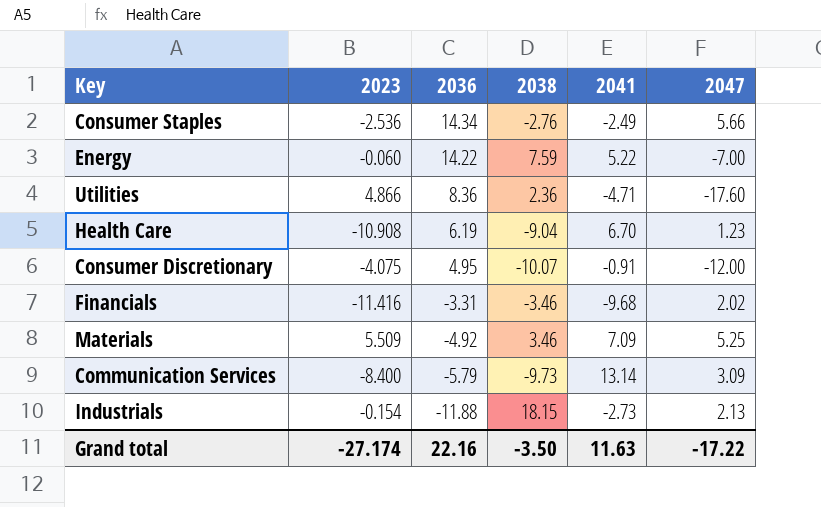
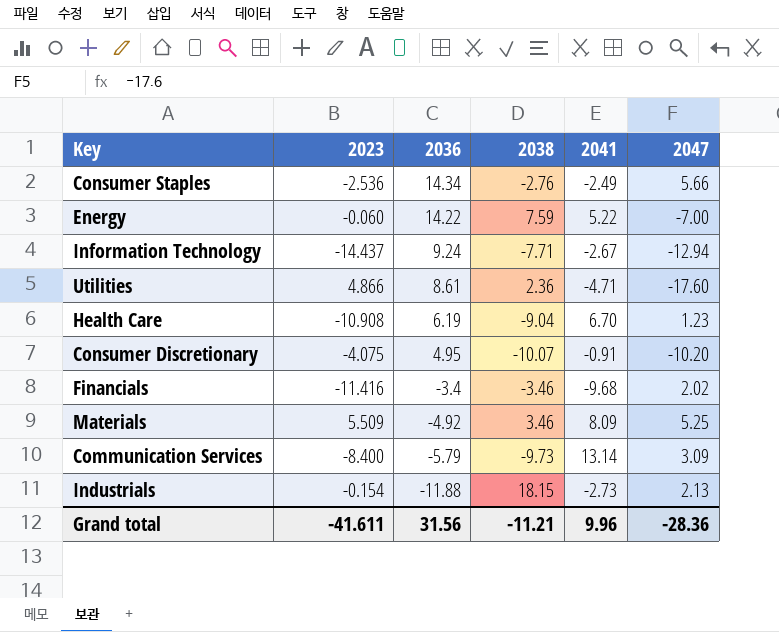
row Information Technology: none -> -14.437 | 9.24 | -7.71 | -2.67 | -12.94
Utilities | 2036: 8.36 -> 8.61
Consumer Discretionary | 2047: -12.00 -> -10.20
Financials | 2036: -3.31 -> -3.4
Materials | 2041: 7.09 -> 8.09
Grand total | 2023: -27.174 -> -41.611
Grand total | 2036: 22.16 -> 31.56
Grand total | 2038: -3.50 -> -11.21
Grand total | 2041: 11.63 -> 9.96
Grand total | 2047: -17.22 -> -28.36

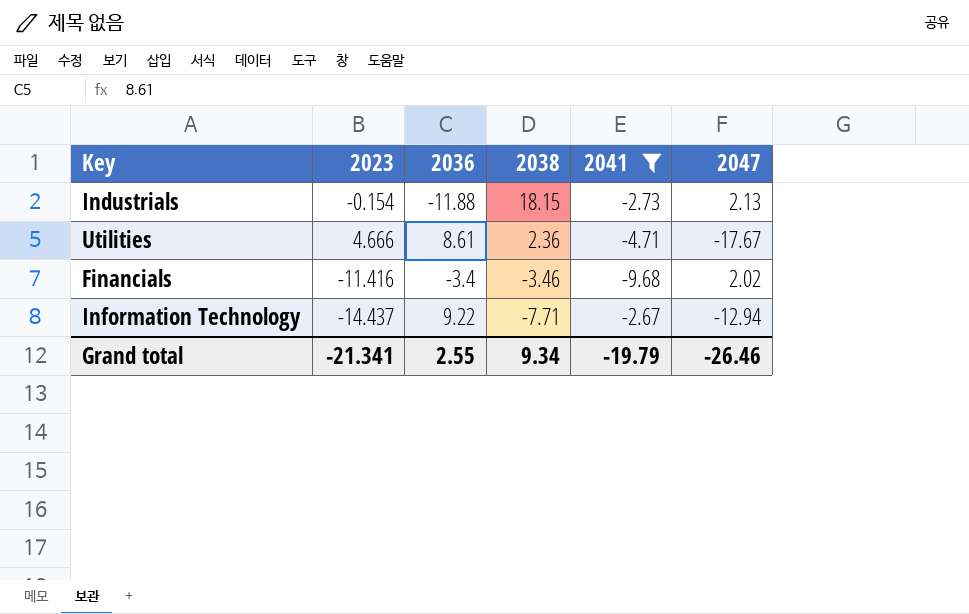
filter: none -> 2041 <= -2.67
row order: 2036 descending -> 2038 descending
Utilities | 2023: 4.866 -> 4.666
Utilities | 2047: -17.60 -> -17.67
Information Technology | 2036: 9.24 -> 9.22
Grand total | 2023: -41.611 -> -21.341
Grand total | 2036: 31.56 -> 2.55
Grand total | 2038: -11.21 -> 9.34
Grand total | 2041: 9.96 -> -19.79
Grand total | 2047: -28.36 -> -26.46

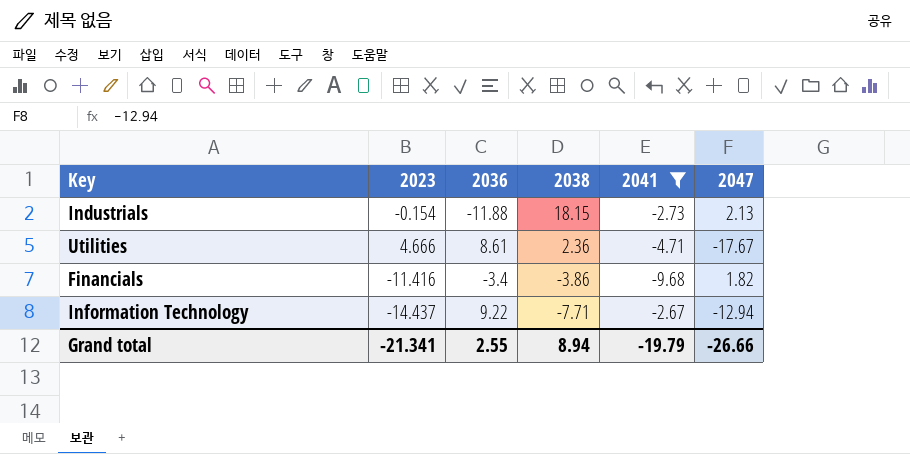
Financials | 2038: -3.46 -> -3.86
Financials | 2047: 2.02 -> 1.82
Grand total | 2038: 9.34 -> 8.94
Grand total | 2047: -26.46 -> -26.66

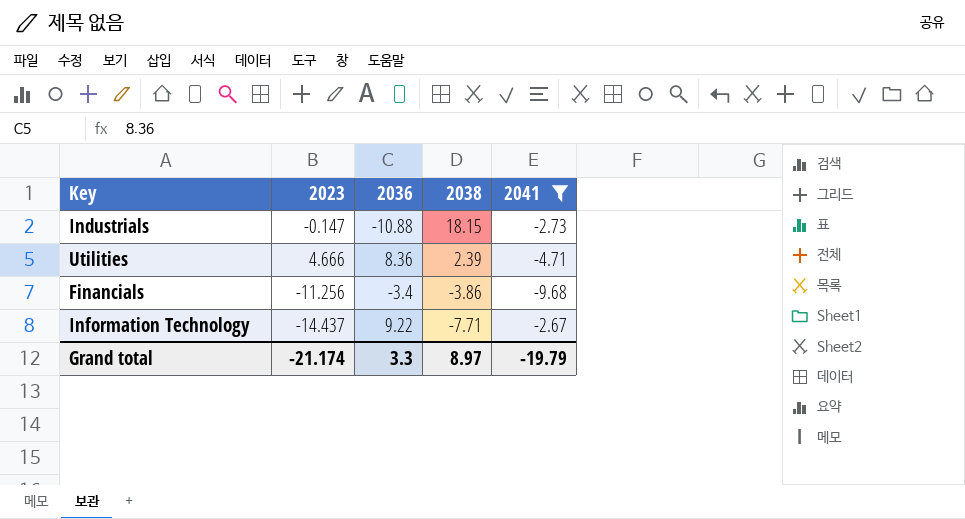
column 2047 | position: 6 -> none
Industrials | 2023: -0.154 -> -0.147
Industrials | 2036: -11.88 -> -10.88
Utilities | 2036: 8.61 -> 8.36
Utilities | 2038: 2.36 -> 2.39
Financials | 2023: -11.416 -> -11.256
Grand total | 2023: -21.341 -> -21.174
Grand total | 2036: 2.55 -> 3.3
Grand total | 2038: 8.94 -> 8.97

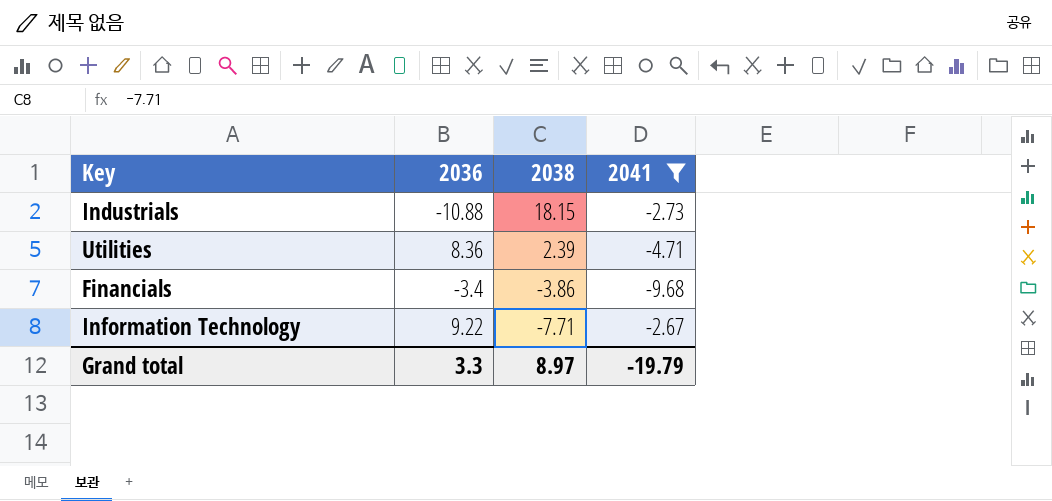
column 2023 | position: 2 -> none

